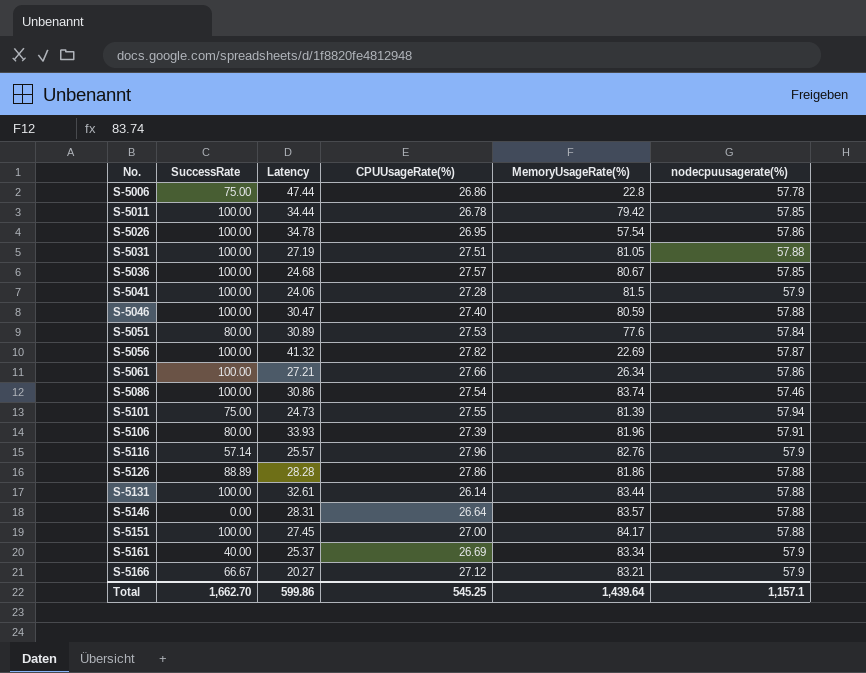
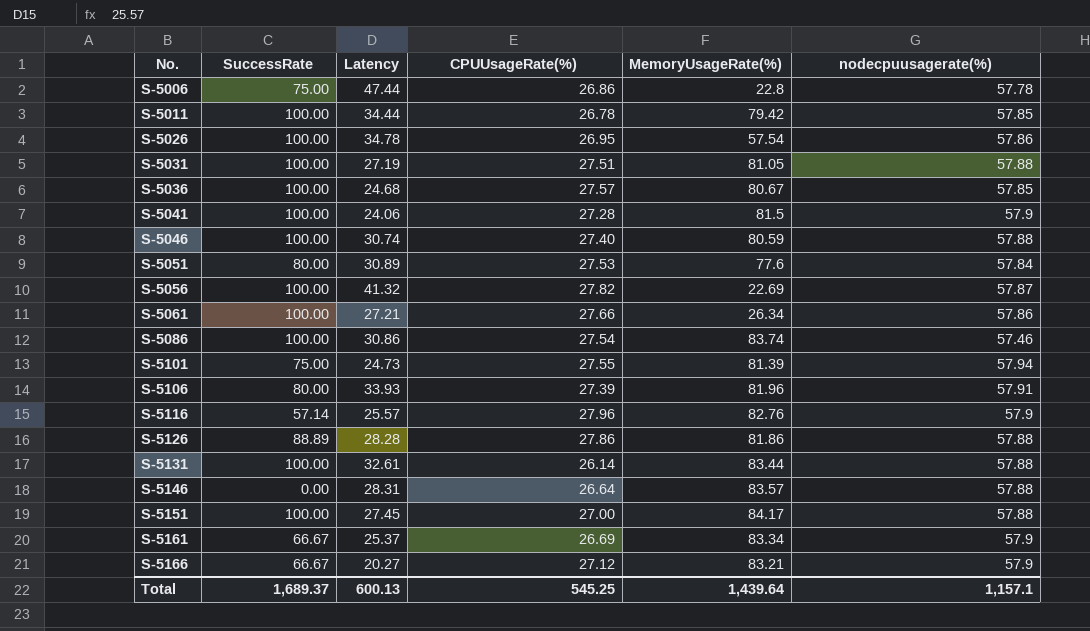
S-5046 | Latency: 30.47 -> 30.74
S-5161 | SuccessRate: 40.00 -> 66.67
Total | SuccessRate: 1,662.70 -> 1,689.37
Total | Latency: 599.86 -> 600.13

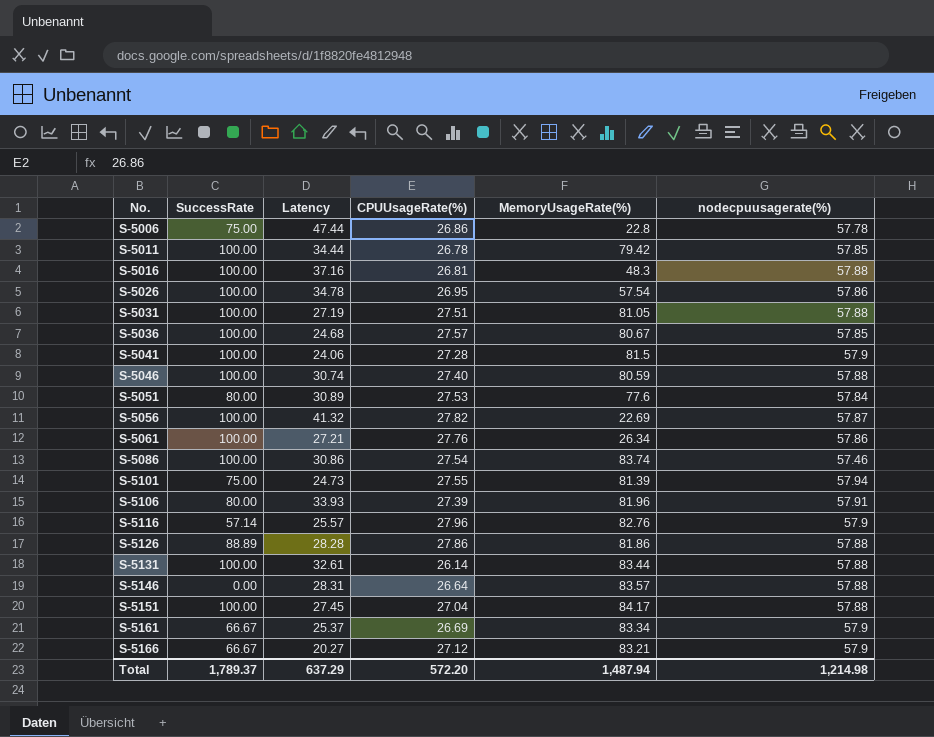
row S-5016: none -> 100.00 | 37.16 | 26.81 | 48.3 | 57.88
S-5061 | CPUUsageRate(%): 27.66 -> 27.76
S-5151 | CPUUsageRate(%): 27.00 -> 27.04
Total | SuccessRate: 1,689.37 -> 1,789.37
Total | Latency: 600.13 -> 637.29
Total | CPUUsageRate(%): 545.25 -> 572.20
Total | MemoryUsageRate(%): 1,439.64 -> 1,487.94
Total | nodecpuusagerate(%): 1,157.1 -> 1,214.98

